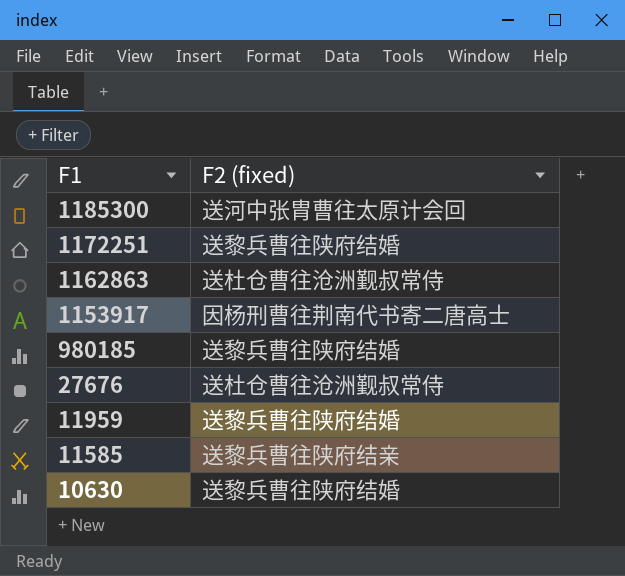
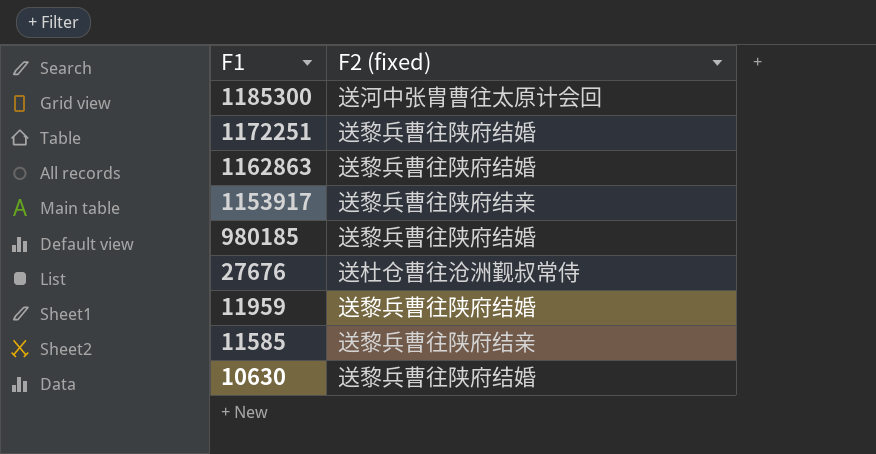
1162863 | F2 (fixed): 送杜仓曹往沧洲觐叔常侍 -> 送黎兵曹往陕府结婚
1153917 | F2 (fixed): 因杨刑曹往荆南代书寄二唐高士 -> 送黎兵曹往陕府结亲

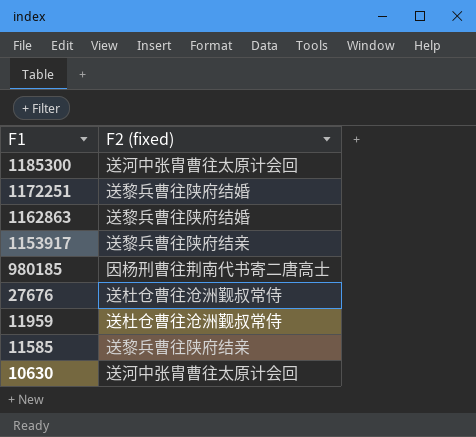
980185 | F2 (fixed): 送黎兵曹往陕府结婚 -> 因杨刑曹往荆南代书寄二唐高士
11959 | F2 (fixed): 送黎兵曹往陕府结婚 -> 送杜仓曹往沧洲觐叔常侍
10630 | F2 (fixed): 送黎兵曹往陕府结婚 -> 送河中张胄曹往太原计会回

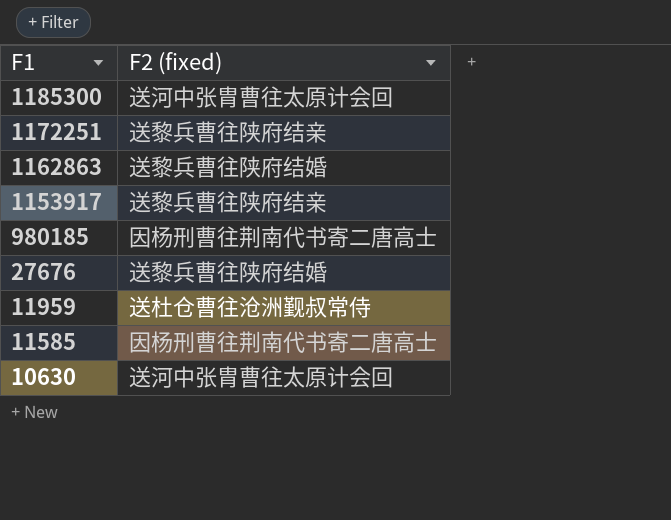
1172251 | F2 (fixed): 送黎兵曹往陕府结婚 -> 送黎兵曹往陕府结亲
27676 | F2 (fixed): 送杜仓曹往沧洲觐叔常侍 -> 送黎兵曹往陕府结婚
11585 | F2 (fixed): 送黎兵曹往陕府结亲 -> 因杨刑曹往荆南代书寄二唐高士

